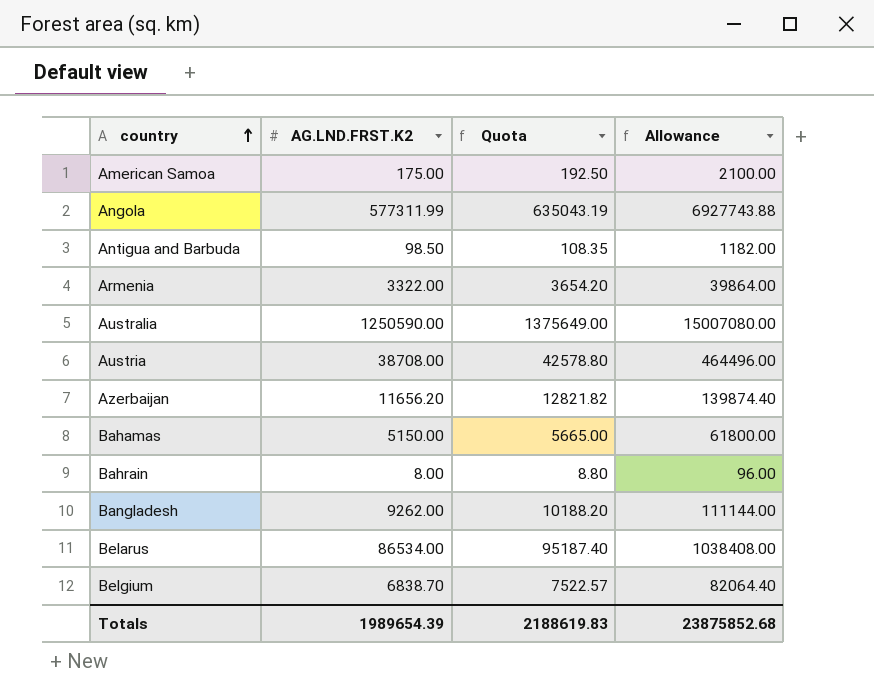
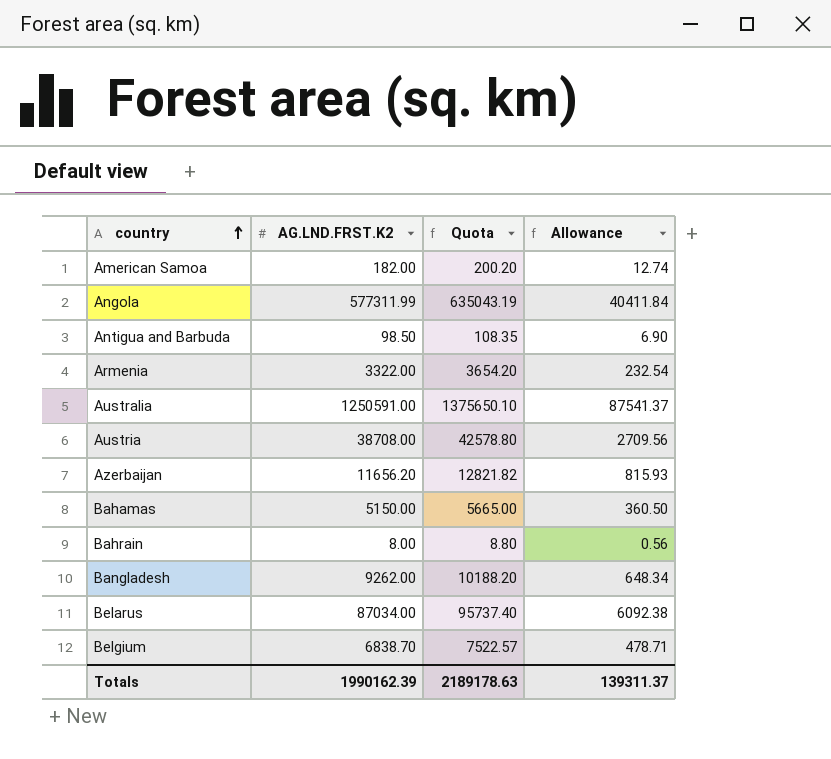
column Allowance | formula: [AG.LND.FRST.K2] * 12 -> [AG.LND.FRST.K2] * 0.07
American Samoa | AG.LND.FRST.K2: 175.00 -> 182.00
American Samoa | Quota: 192.50 -> 200.20
Australia | AG.LND.FRST.K2: 1250590.00 -> 1250591.00
Australia | Quota: 1375649.00 -> 1375650.10
Belarus | AG.LND.FRST.K2: 86534.00 -> 87034.00
Belarus | Quota: 95187.40 -> 95737.40
Totals | AG.LND.FRST.K2: 1989654.39 -> 1990162.39
Totals | Quota: 2188619.83 -> 2189178.63
Totals | Allowance: 23875852.68 -> 139311.37

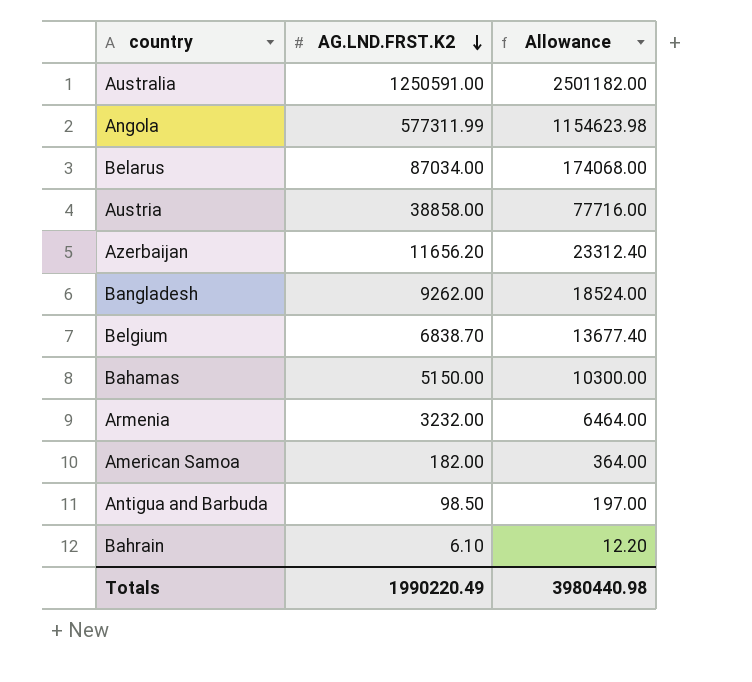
row order: country ascending -> AG.LND.FRST.K2 descending
column Quota | formula: [AG.LND.FRST.K2] * 1.1 -> none
column Allowance | formula: [AG.LND.FRST.K2] * 0.07 -> [AG.LND.FRST.K2] * 2
Austria | AG.LND.FRST.K2: 38708.00 -> 38858.00
Armenia | AG.LND.FRST.K2: 3322.00 -> 3232.00
Bahrain | AG.LND.FRST.K2: 8.00 -> 6.10
Totals | AG.LND.FRST.K2: 1990162.39 -> 1990220.49
Totals | Allowance: 139311.37 -> 3980440.98

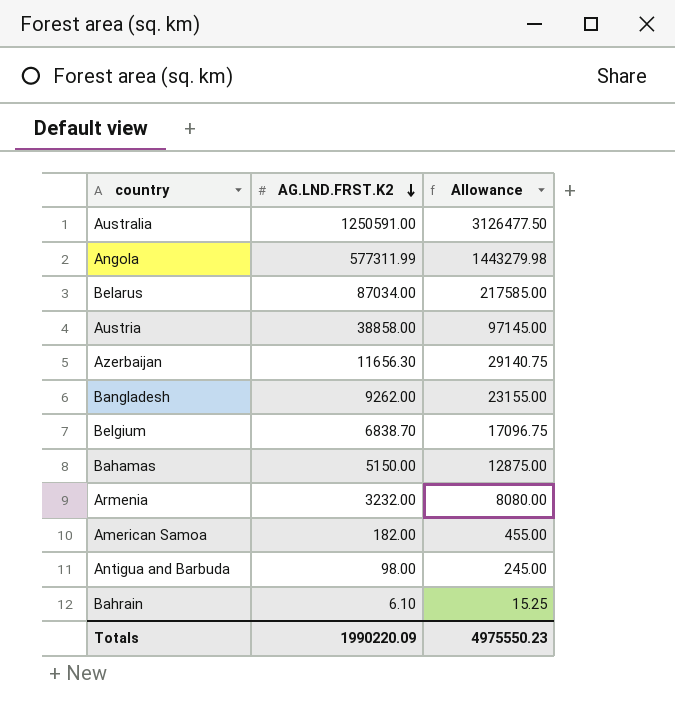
column Allowance | formula: [AG.LND.FRST.K2] * 2 -> [AG.LND.FRST.K2] * 2.5
Azerbaijan | AG.LND.FRST.K2: 11656.20 -> 11656.30
Antigua and Barbuda | AG.LND.FRST.K2: 98.50 -> 98.00
Totals | AG.LND.FRST.K2: 1990220.49 -> 1990220.09
Totals | Allowance: 3980440.98 -> 4975550.23

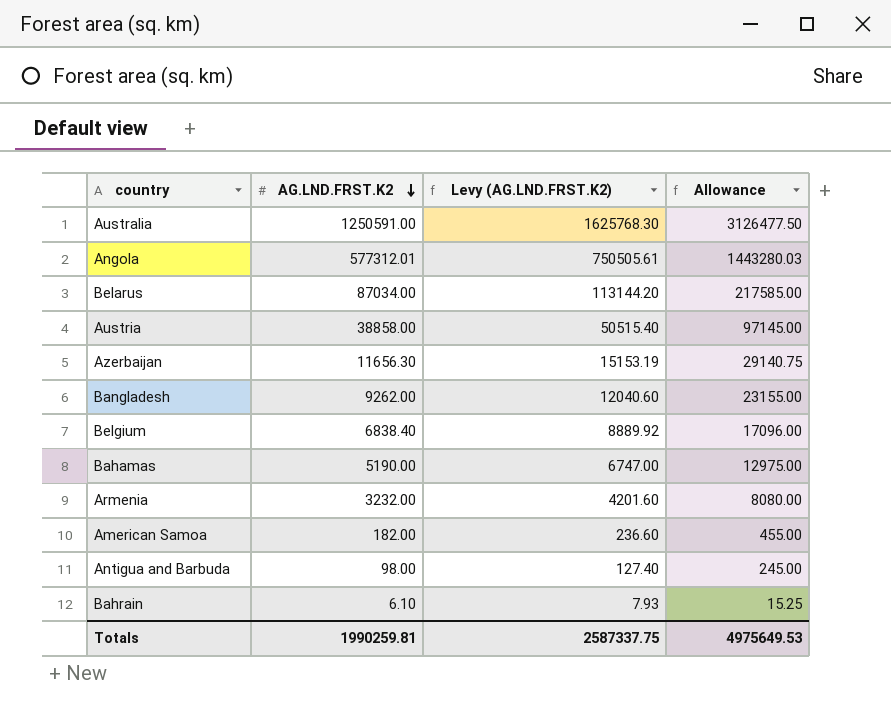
column Levy (AG.LND.FRST.K2) | formula: none -> [AG.LND.FRST.K2] * 1.3
Angola | AG.LND.FRST.K2: 577311.99 -> 577312.01
Angola | Allowance: 1443279.98 -> 1443280.03
Belgium | AG.LND.FRST.K2: 6838.70 -> 6838.40
Belgium | Allowance: 17096.75 -> 17096.00
Bahamas | AG.LND.FRST.K2: 5150.00 -> 5190.00
Bahamas | Allowance: 12875.00 -> 12975.00
Totals | AG.LND.FRST.K2: 1990220.09 -> 1990259.81
Totals | Allowance: 4975550.23 -> 4975649.53

